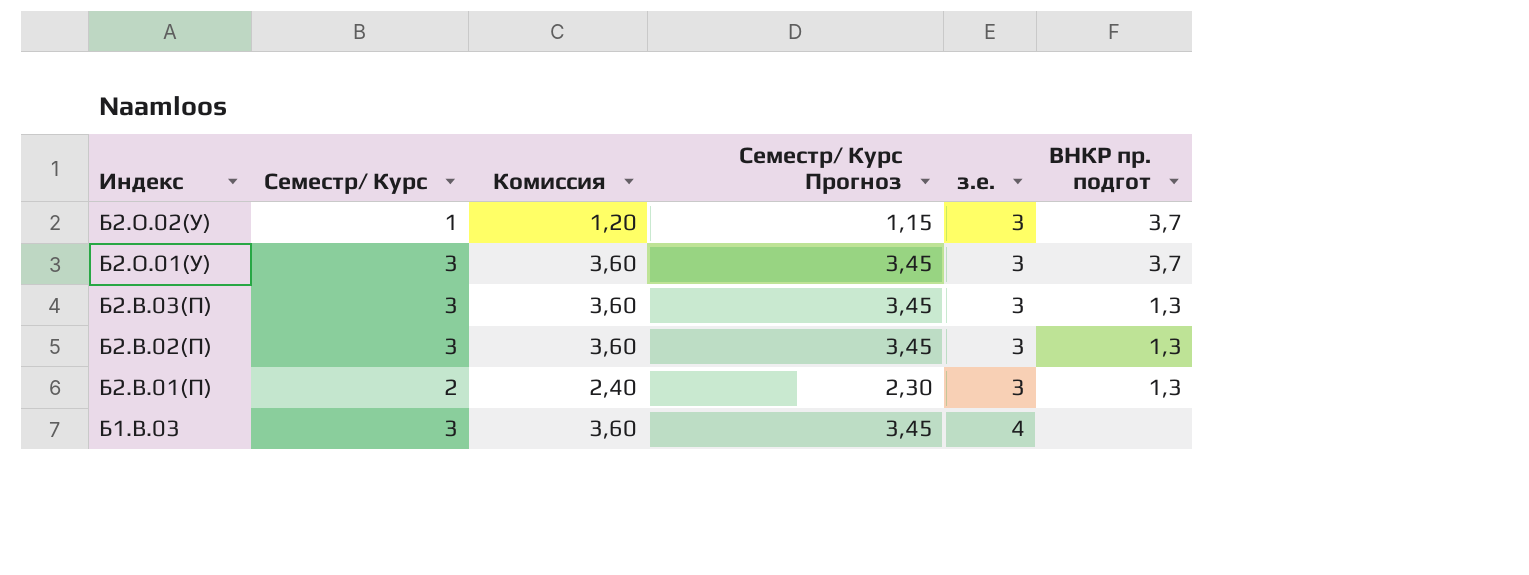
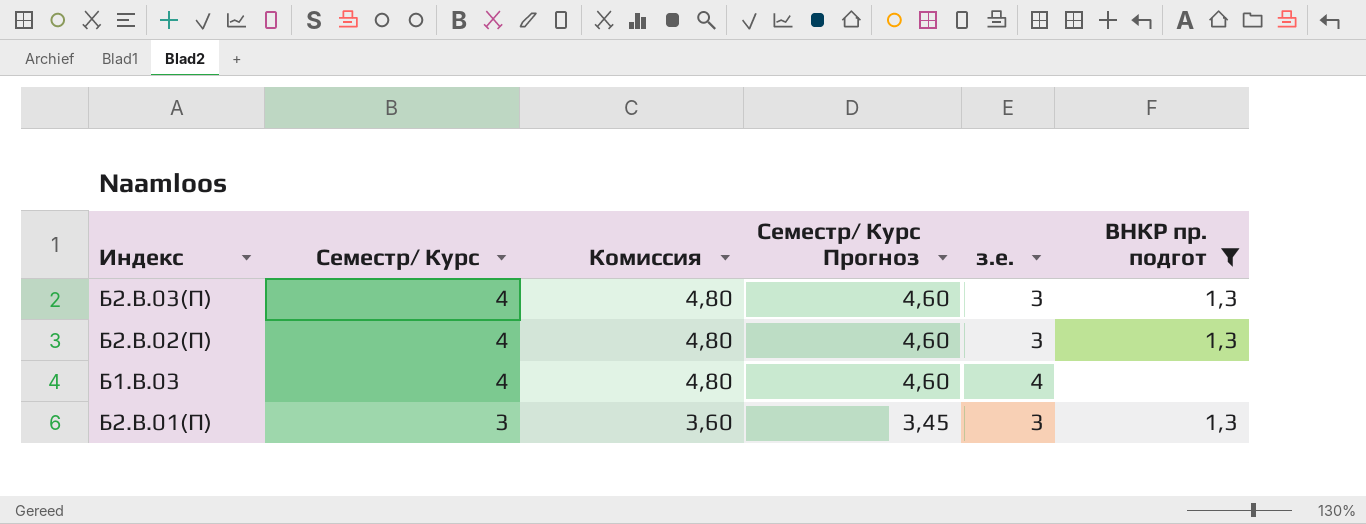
filter: none -> ВНКР пр. подгот != 3,7
row order: Индекс descending -> Семестр/ Курс descending
Б2.В.03(П) | Семестр/ Курс: 3 -> 4
Б2.В.03(П) | Комиссия: 3,60 -> 4,80
Б2.В.03(П) | Семестр/ Курс Прогноз: 3,45 -> 4,60
Б2.В.02(П) | Семестр/ Курс: 3 -> 4
Б2.В.02(П) | Комиссия: 3,60 -> 4,80
Б2.В.02(П) | Семестр/ Курс Прогноз: 3,45 -> 4,60
Б1.В.03 | Семестр/ Курс: 3 -> 4
Б1.В.03 | Комиссия: 3,60 -> 4,80
Б1.В.03 | Семестр/ Курс Прогноз: 3,45 -> 4,60
Б2.В.01(П) | Семестр/ Курс: 2 -> 3
Б2.В.01(П) | Комиссия: 2,40 -> 3,60
Б2.В.01(П) | Семестр/ Курс Прогноз: 2,30 -> 3,45

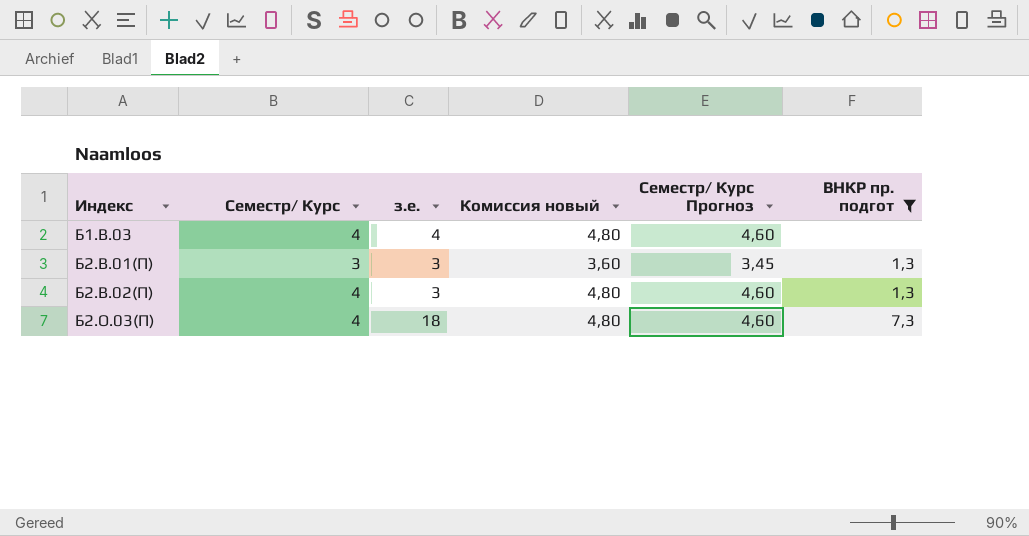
row order: Семестр/ Курс descending -> Индекс ascending
column з.е. | position: 5 -> 3
column name: Комиссия -> Комиссия новый
row Б2.В.03(П): 4 | 4,80 | 4,60 | 3 | 1,3 -> none
row Б2.О.03(П): none -> 4 | 18 | 4,80 | 4,60 | 7,3

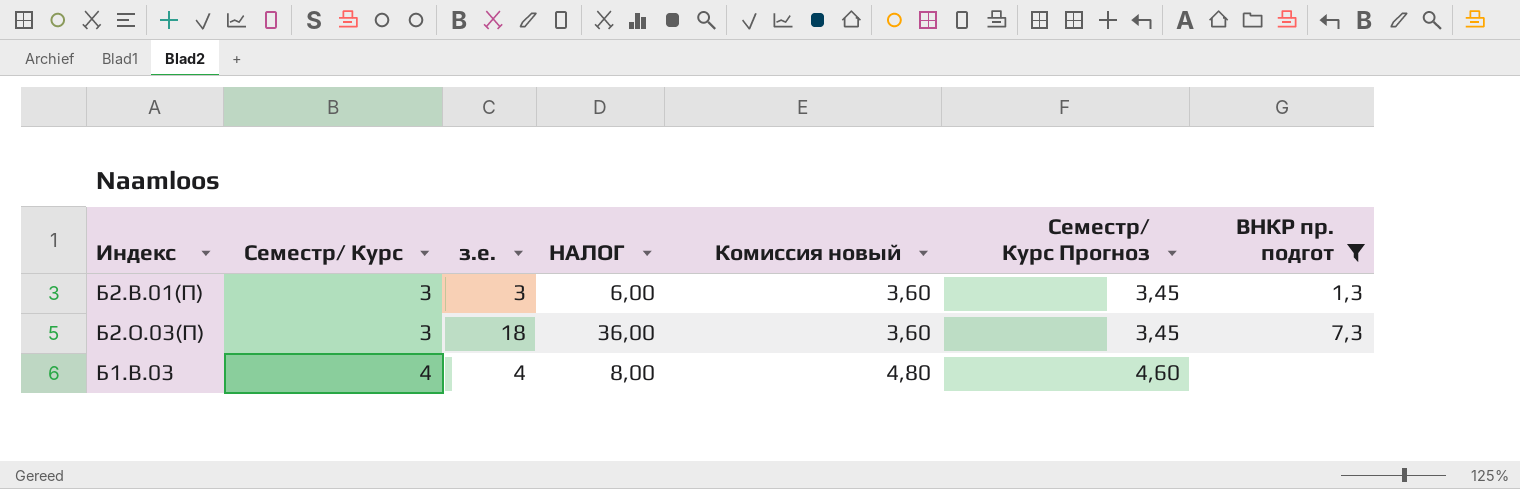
row order: Индекс ascending -> Семестр/ Курс ascending
column НАЛОГ | formula: none -> [з.е.] * 2
row Б2.В.02(П): 4 | 3 | 4,80 | 4,60 | 1,3 -> none
Б2.О.03(П) | Семестр/ Курс: 4 -> 3
Б2.О.03(П) | Комиссия новый: 4,80 -> 3,60
Б2.О.03(П) | Семестр/ Курс Прогноз: 4,60 -> 3,45

